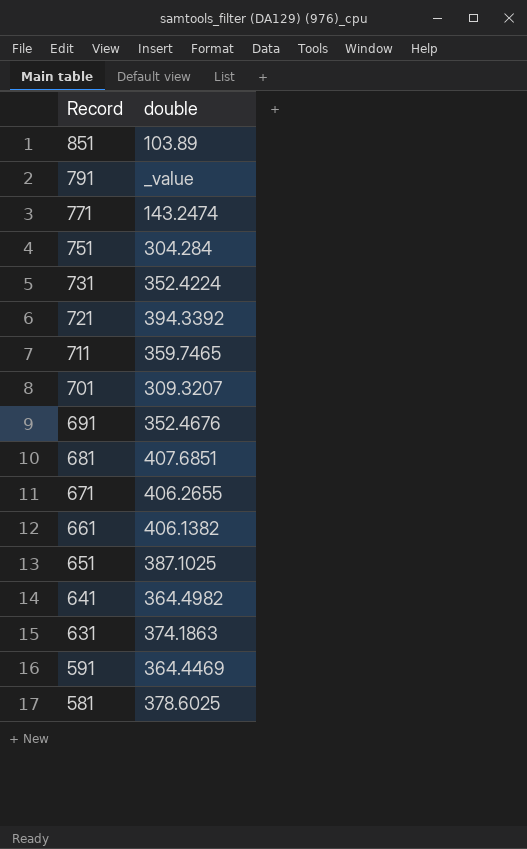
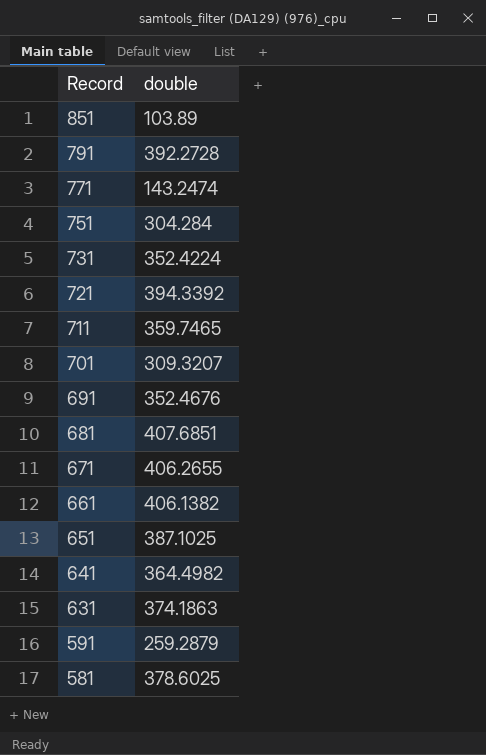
791 | double: _value -> 392.2728
591 | double: 364.4469 -> 259.2879

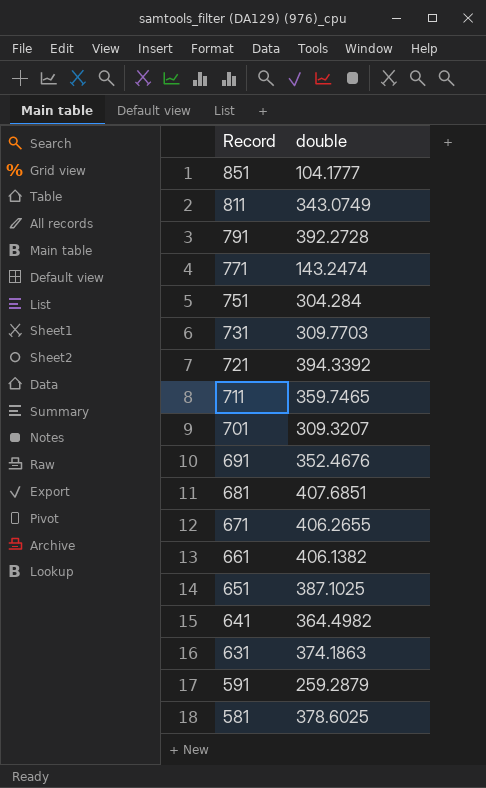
851 | double: 103.89 -> 104.1777
row 811: none -> 343.0749
731 | double: 352.4224 -> 309.7703

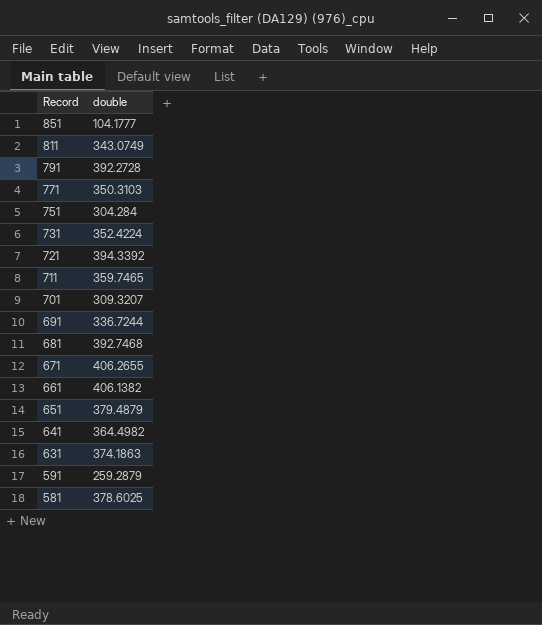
771 | double: 143.2474 -> 350.3103
731 | double: 309.7703 -> 352.4224
691 | double: 352.4676 -> 336.7244
681 | double: 407.6851 -> 392.7468
651 | double: 387.1025 -> 379.4879

